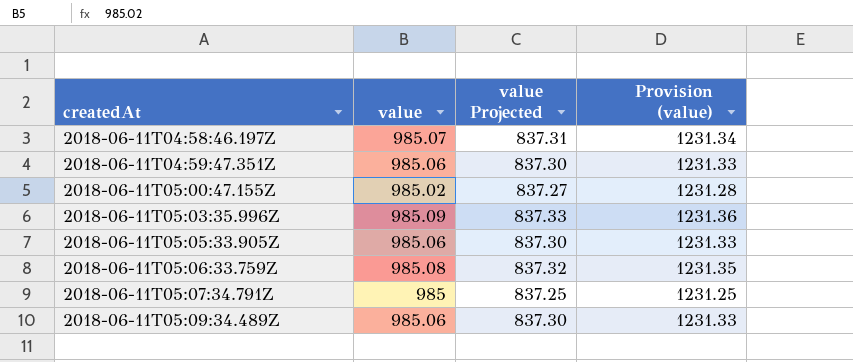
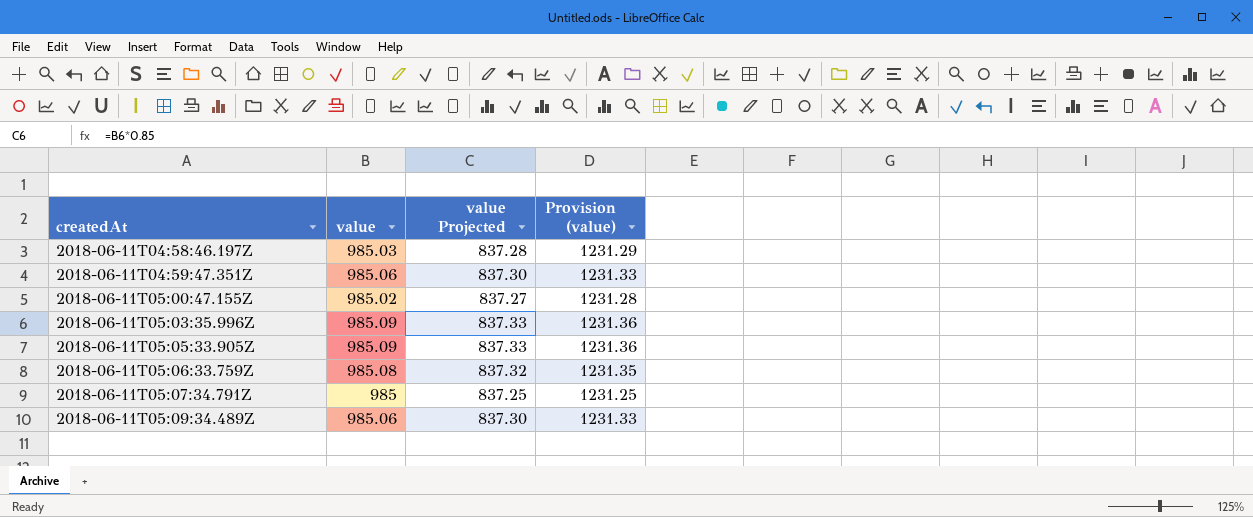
2018-06-11T04:58:46.197Z | value: 985.07 -> 985.03
2018-06-11T04:58:46.197Z | value Projected: 837.31 -> 837.28
2018-06-11T04:58:46.197Z | Provision (value): 1231.34 -> 1231.29
2018-06-11T05:05:33.905Z | value: 985.06 -> 985.09
2018-06-11T05:05:33.905Z | value Projected: 837.30 -> 837.33
2018-06-11T05:05:33.905Z | Provision (value): 1231.33 -> 1231.36

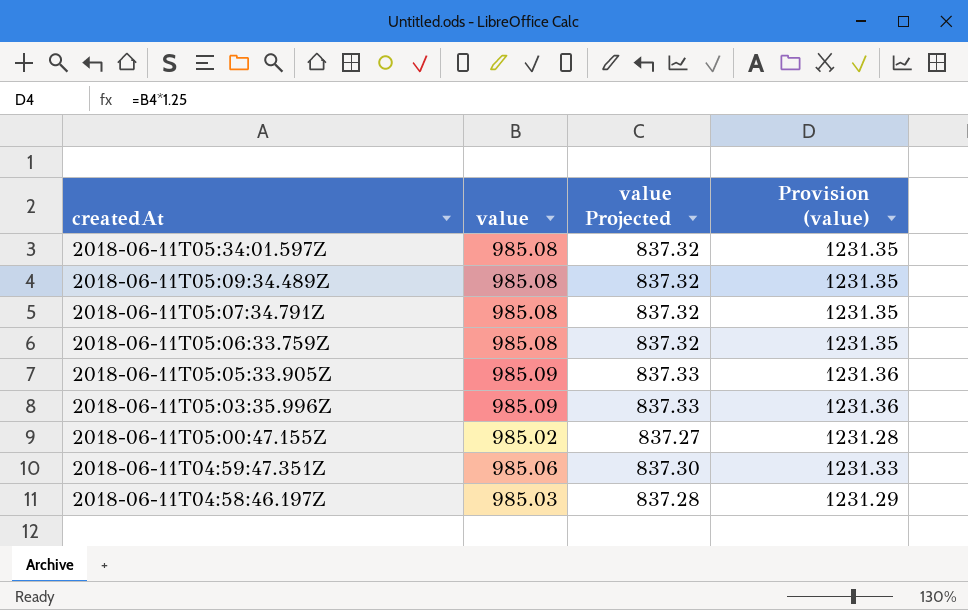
row order: createdAt ascending -> createdAt descending
row 2018-06-11T05:34:01.597Z: none -> 985.08 | 837.32 | 1231.35
2018-06-11T05:09:34.489Z | value: 985.06 -> 985.08
2018-06-11T05:09:34.489Z | value Projected: 837.30 -> 837.32
2018-06-11T05:09:34.489Z | Provision (value): 1231.33 -> 1231.35
2018-06-11T05:07:34.791Z | value: 985 -> 985.08
2018-06-11T05:07:34.791Z | value Projected: 837.25 -> 837.32
2018-06-11T05:07:34.791Z | Provision (value): 1231.25 -> 1231.35

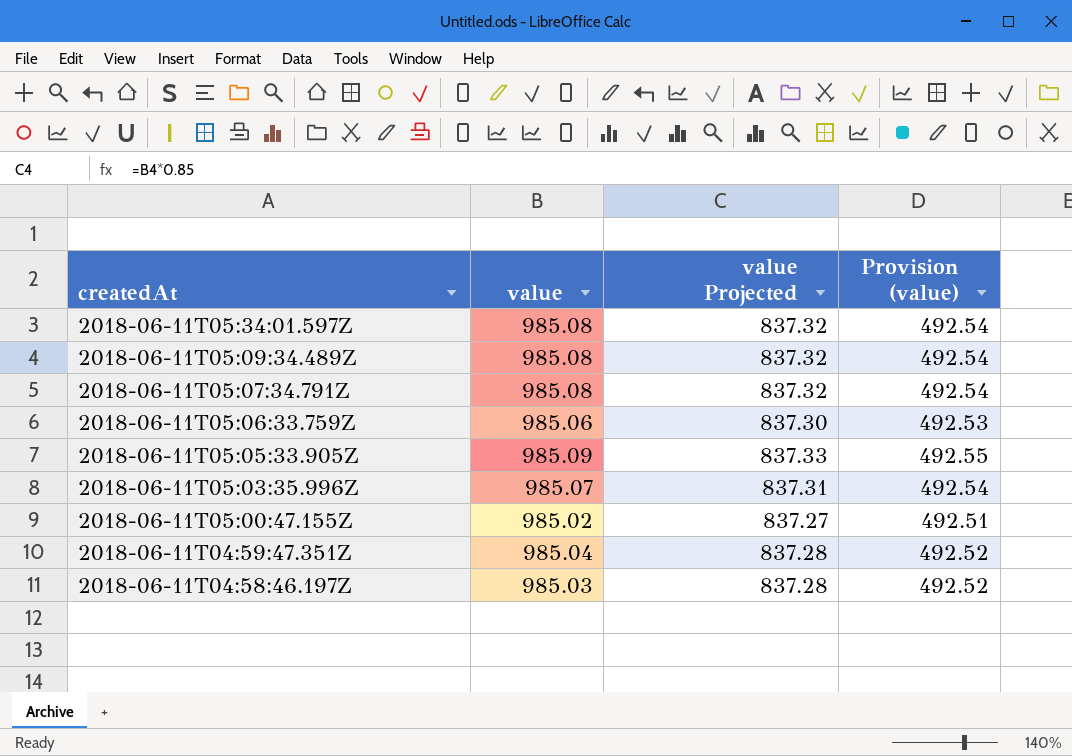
column Provision (value) | formula: [value] * 1.25 -> [value] * 0.5
2018-06-11T05:06:33.759Z | value: 985.08 -> 985.06
2018-06-11T05:06:33.759Z | value Projected: 837.32 -> 837.30
2018-06-11T05:03:35.996Z | value: 985.09 -> 985.07
2018-06-11T05:03:35.996Z | value Projected: 837.33 -> 837.31
2018-06-11T04:59:47.351Z | value: 985.06 -> 985.04
2018-06-11T04:59:47.351Z | value Projected: 837.30 -> 837.28

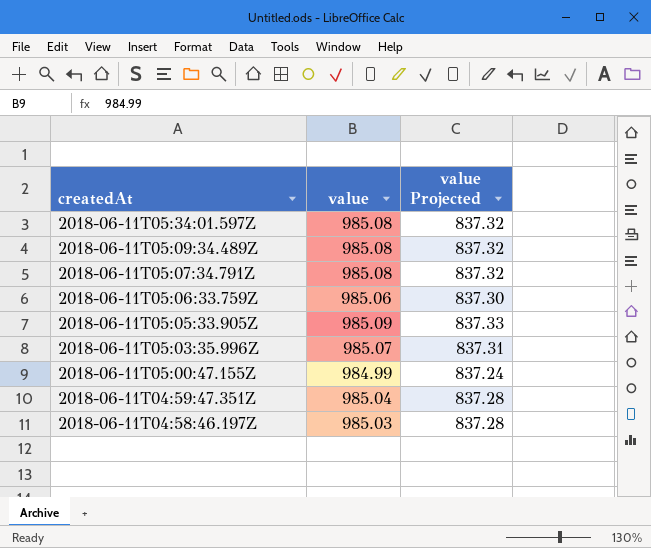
column Provision (value) | formula: [value] * 0.5 -> none
2018-06-11T05:00:47.155Z | value: 985.02 -> 984.99
2018-06-11T05:00:47.155Z | value Projected: 837.27 -> 837.24

